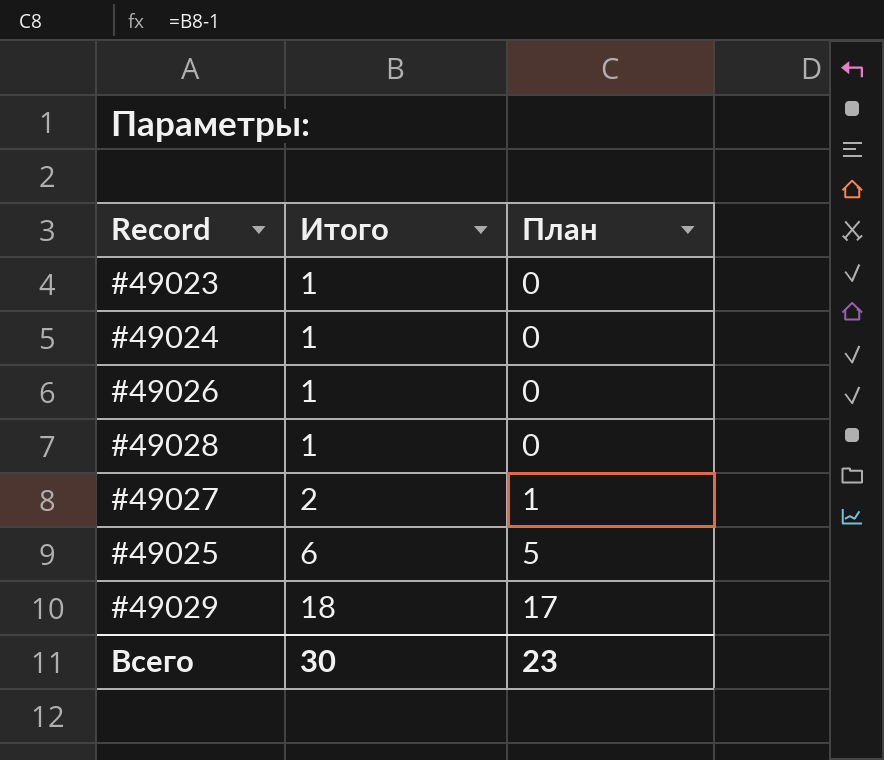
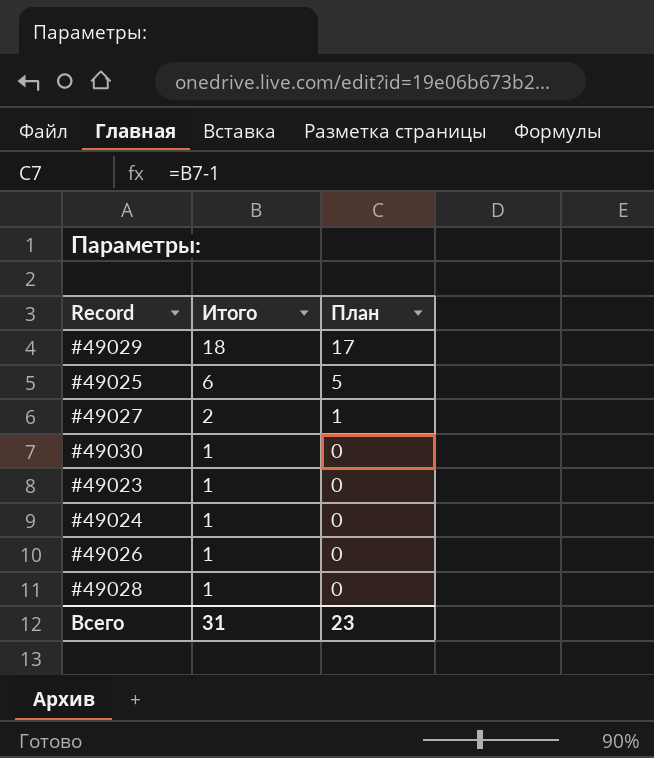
row order: Итого ascending -> Итого descending
row #49030: none -> 1 | 0
Всего | Итого: 30 -> 31

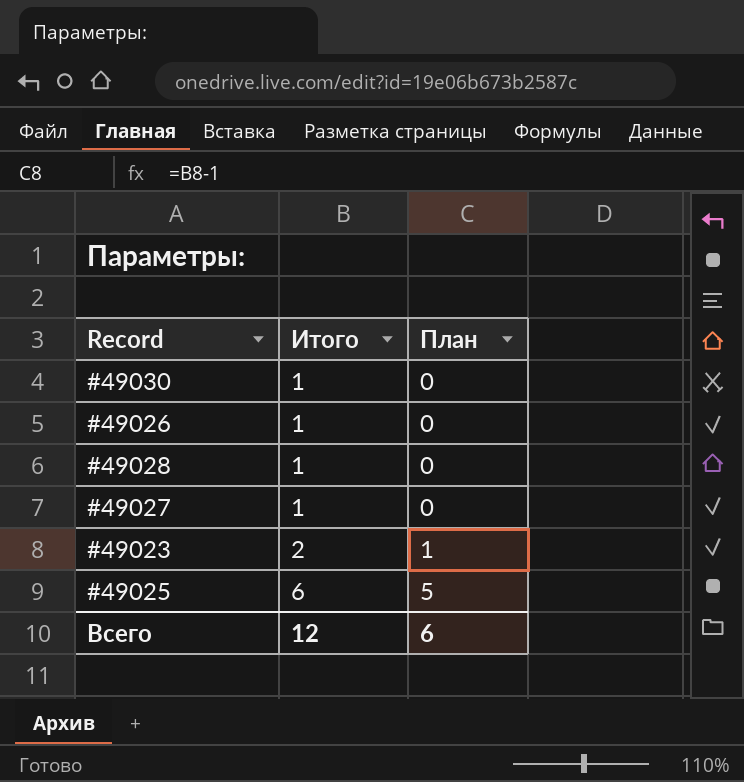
row order: Итого descending -> Итого ascending
row #49029: 18 | 17 -> none
row #49024: 1 | 0 -> none
#49027 | Итого: 2 -> 1
#49027 | План: 1 -> 0
#49023 | Итого: 1 -> 2
#49023 | План: 0 -> 1
Всего | Итого: 31 -> 12
Всего | План: 23 -> 6

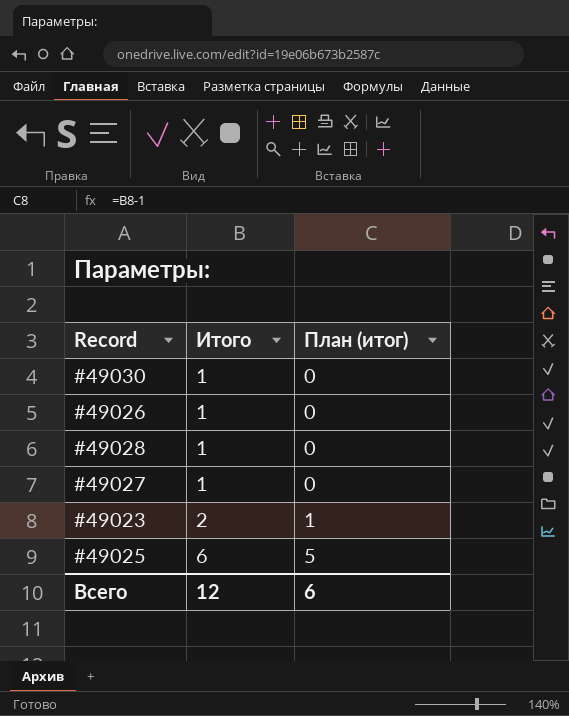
column name: План -> План (итог)

